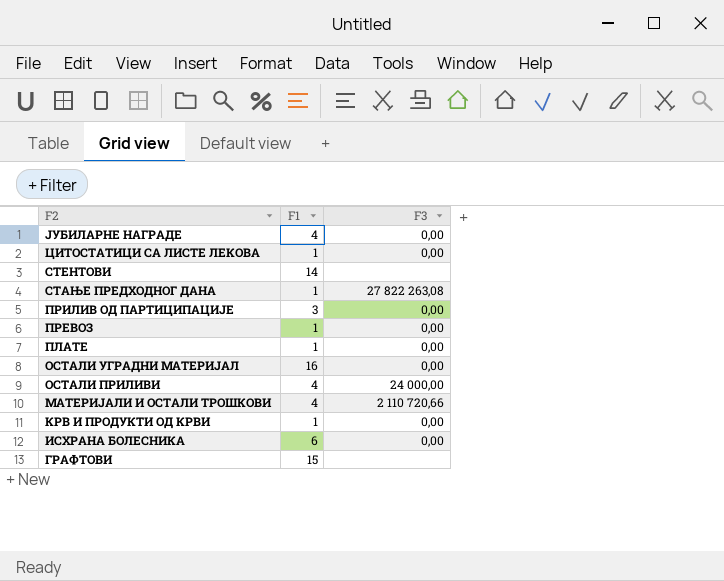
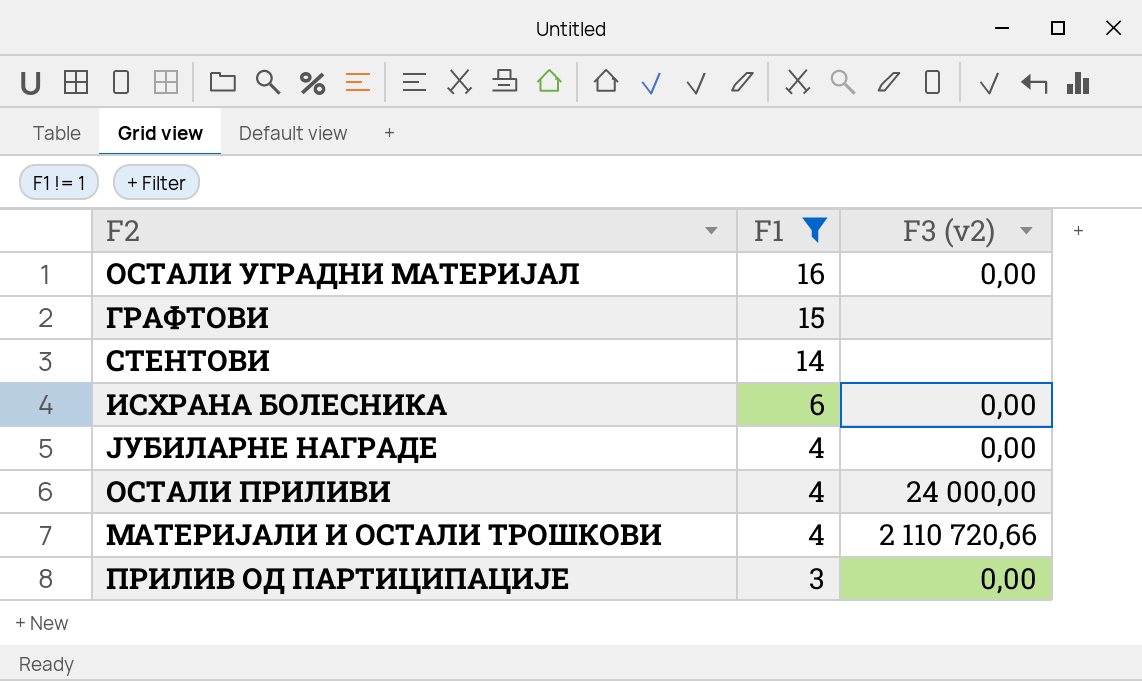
filter: none -> F1 != 1
row order: F2 descending -> F1 descending
column name: F3 -> F3 (v2)

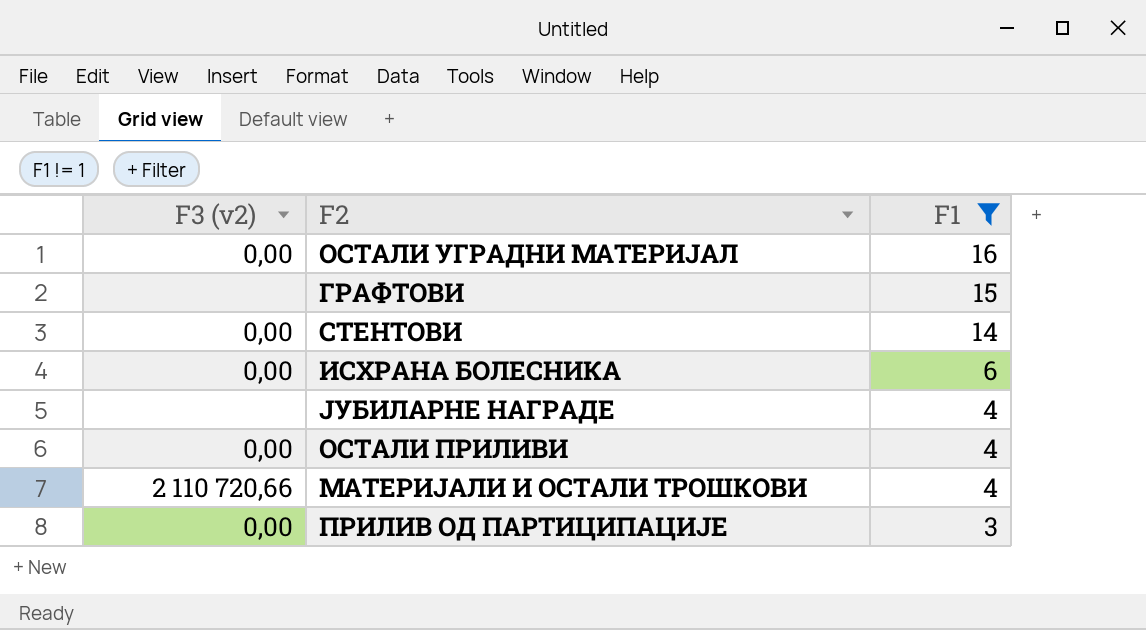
column F3 (v2) | position: 3 -> 1
СТЕНТОВИ | F3 (v2): none -> 0,00
ЈУБИЛАРНЕ НАГРАДЕ | F3 (v2): 0,00 -> none
ОСТАЛИ ПРИЛИВИ | F3 (v2): 24 000,00 -> 0,00

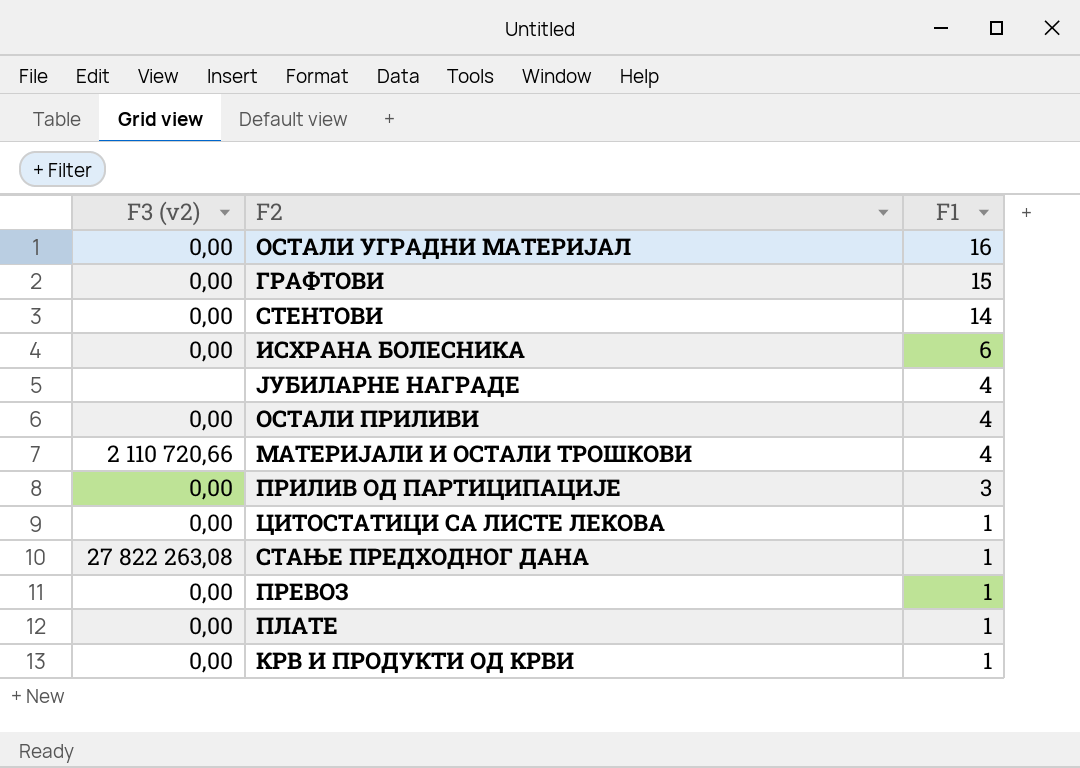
filter: F1 != 1 -> none
ГРАФТОВИ | F3 (v2): none -> 0,00

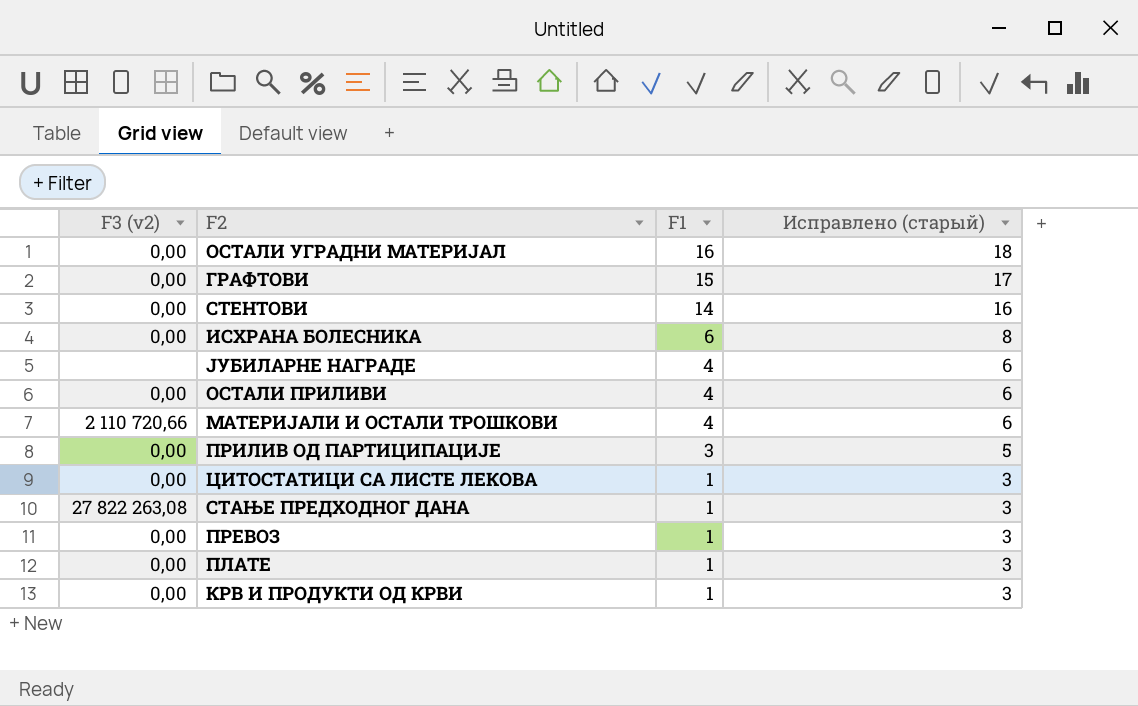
column Исправлено (старый) | formula: none -> [F1] + 2

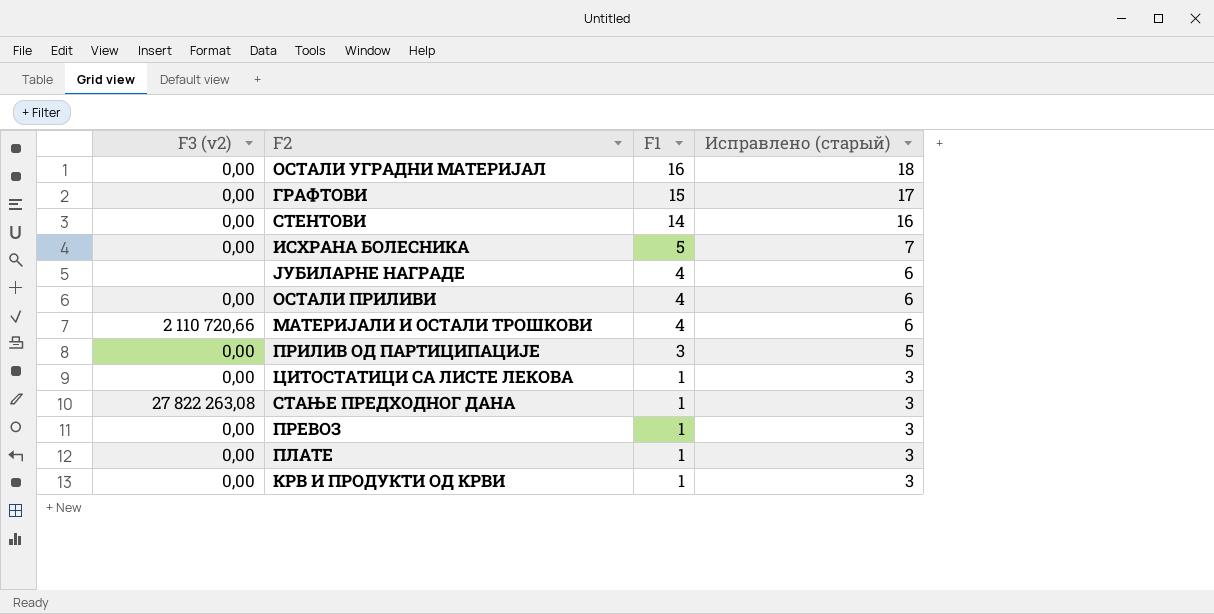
ИСХРАНА БОЛЕСНИКА | F1: 6 -> 5
ИСХРАНА БОЛЕСНИКА | Исправлено (старый): 8 -> 7

